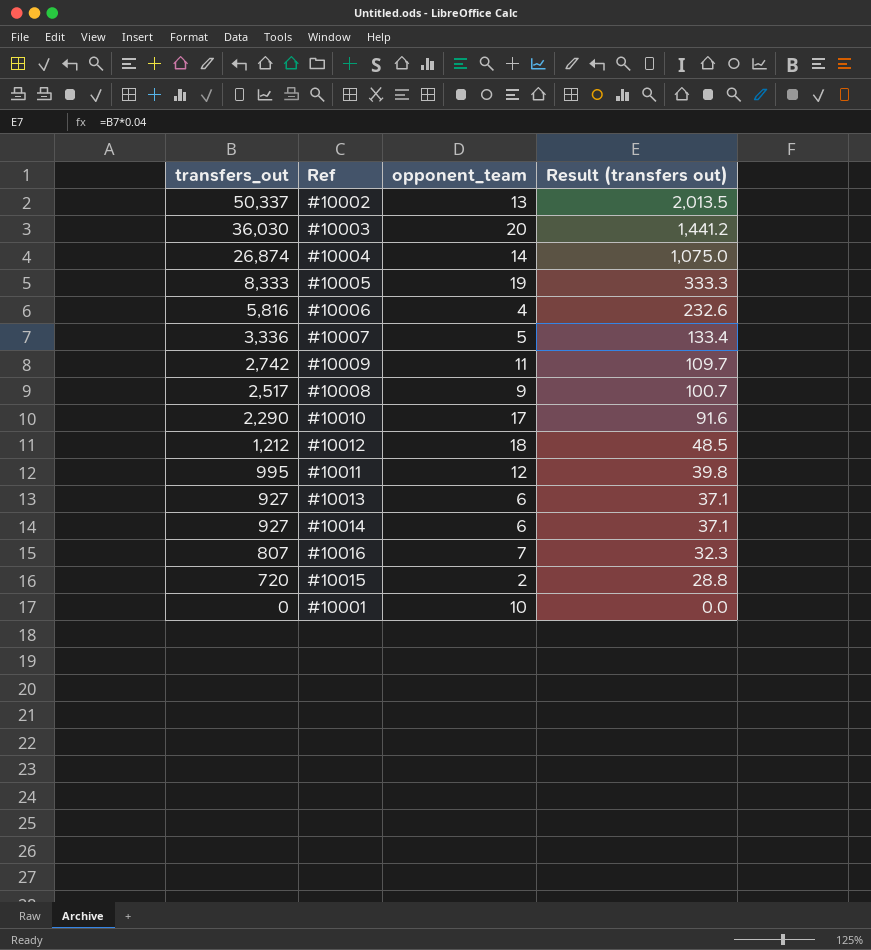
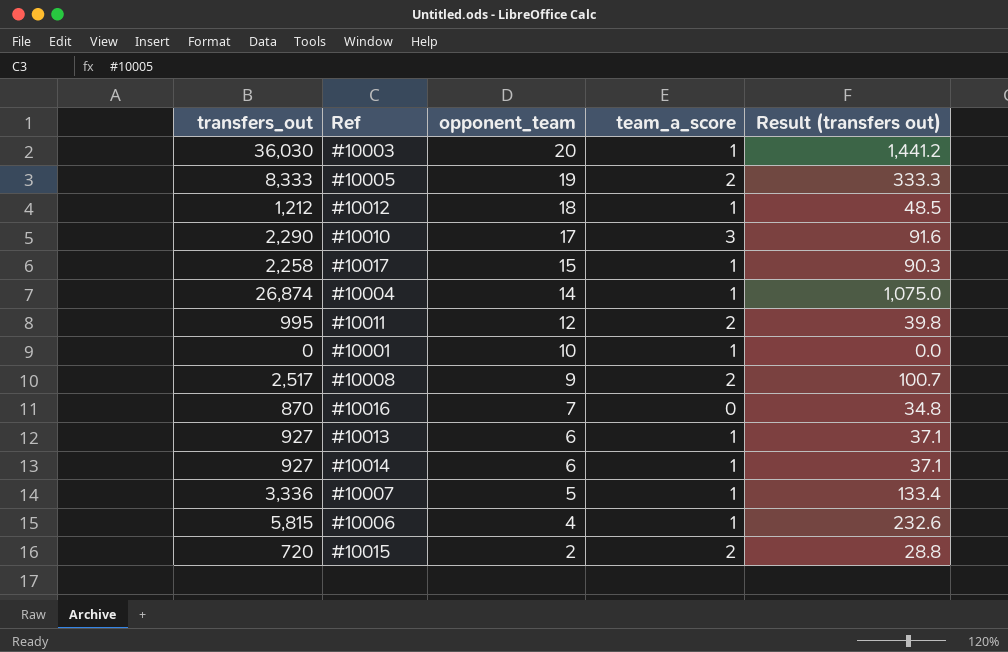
row order: transfers_out descending -> opponent_team descending
column team_a_score | position: none -> 4
row #10002: 50,337 | 13 | 2,013.5 -> none
row #10009: 2,742 | 11 | 109.7 -> none
row #10017: none -> 2,258 | 15 | 1 | 90.3
#10016 | transfers_out: 807 -> 870
#10016 | Result (transfers out): 32.3 -> 34.8
#10006 | transfers_out: 5,816 -> 5,815

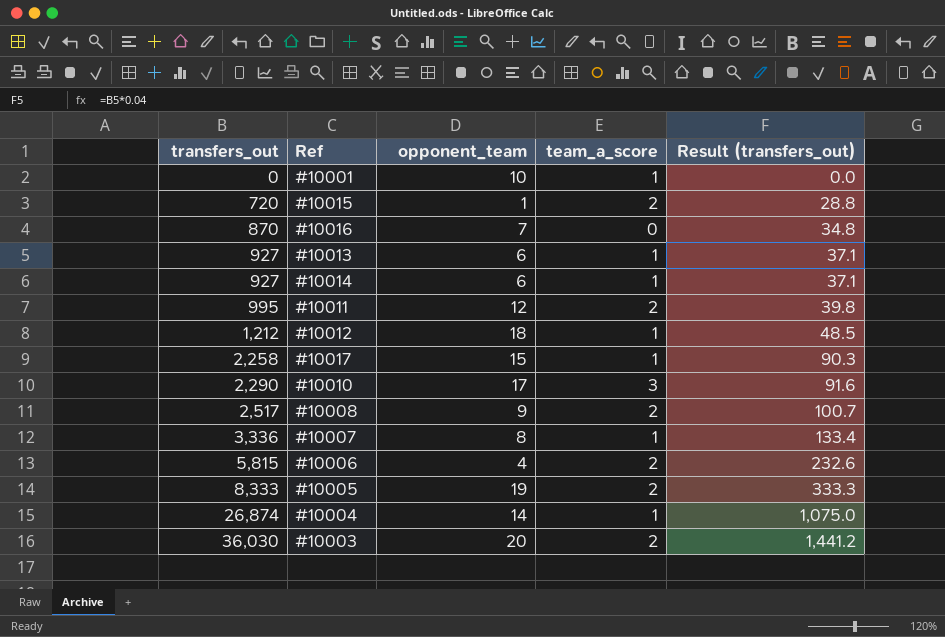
row order: opponent_team descending -> transfers_out ascending
column name: Result (transfers out) -> Result (transfers_out)
#10015 | opponent_team: 2 -> 1
#10007 | opponent_team: 5 -> 8
#10006 | team_a_score: 1 -> 2
#10003 | team_a_score: 1 -> 2

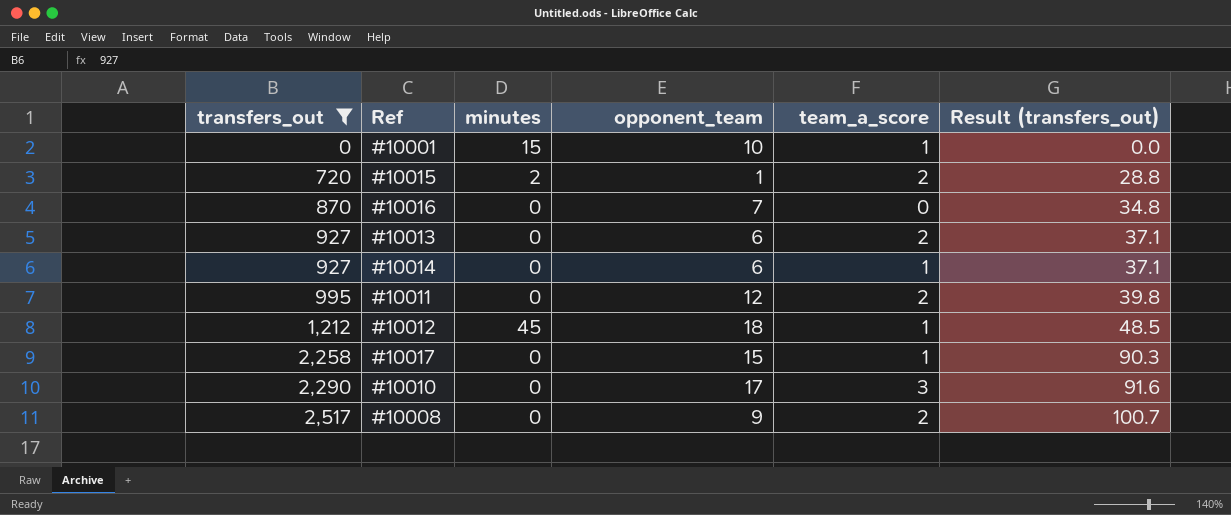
filter: none -> transfers_out <= 2,517
column minutes | position: none -> 3
#10013 | team_a_score: 1 -> 2

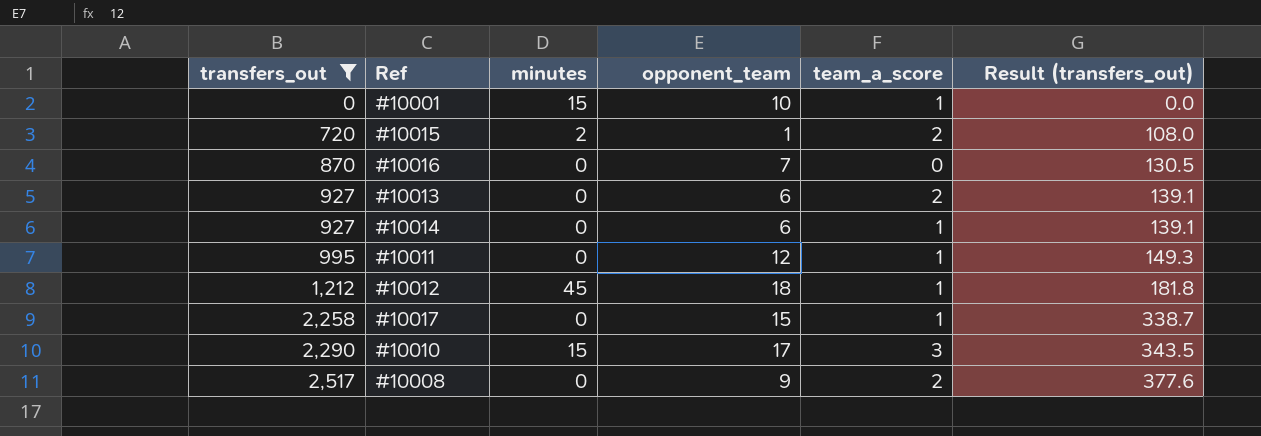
column Result (transfers_out) | formula: [transfers_out] * 0.04 -> [transfers_out] * 0.15
#10011 | team_a_score: 2 -> 1
#10010 | minutes: 0 -> 15

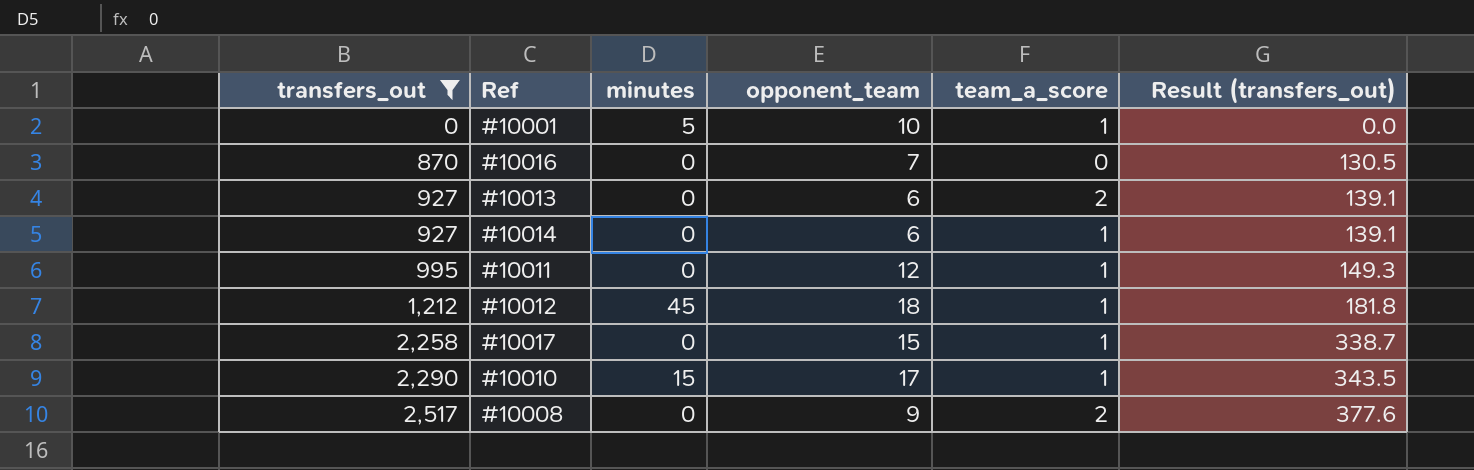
row #10015: 720 | 2 | 1 | 2 | 108.0 -> none
#10001 | minutes: 15 -> 5
#10010 | team_a_score: 3 -> 1

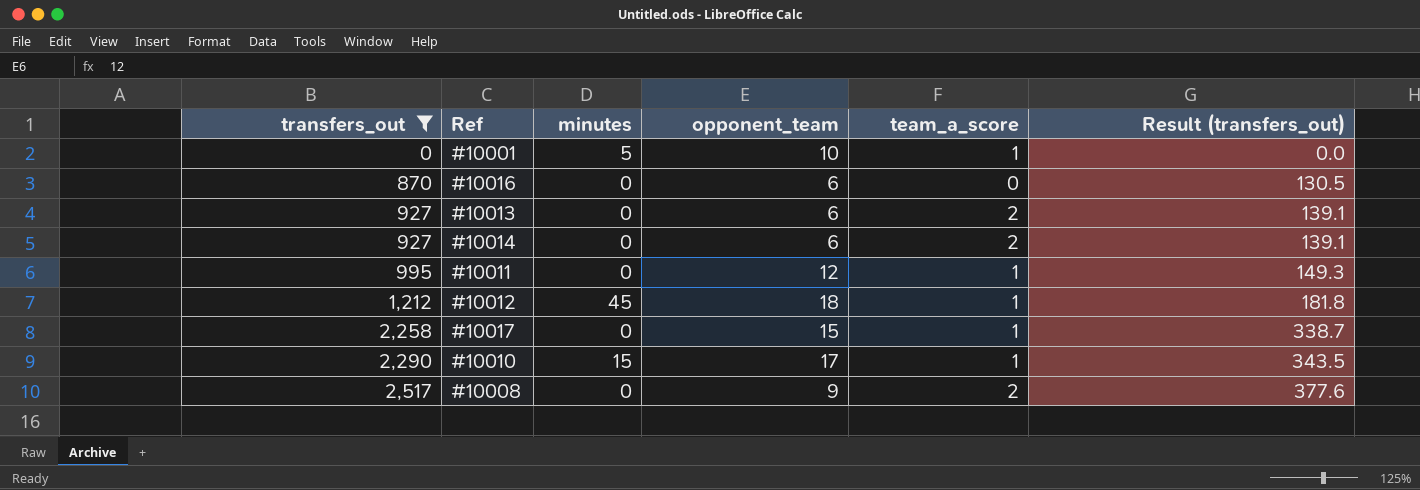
#10016 | opponent_team: 7 -> 6
#10014 | team_a_score: 1 -> 2

